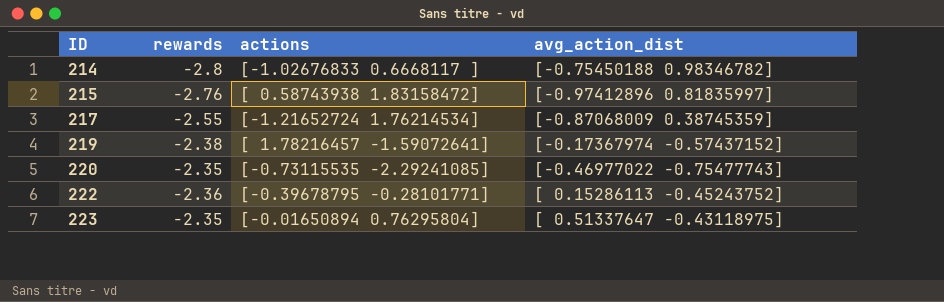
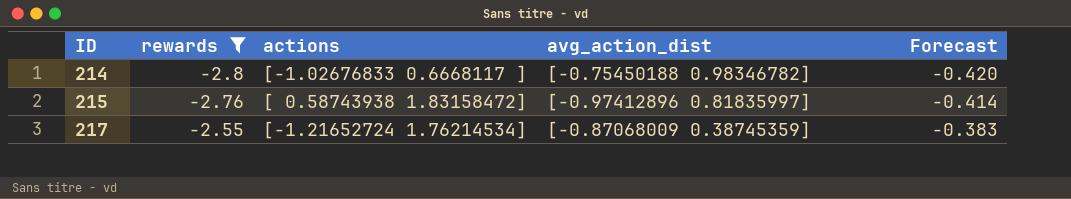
filter: none -> rewards <= -2.55
column Forecast | formula: none -> [rewards] * 0.15

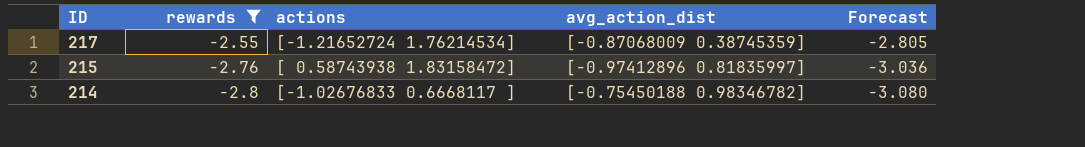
row order: ID ascending -> ID descending
column Forecast | formula: [rewards] * 0.15 -> [rewards] * 1.1

